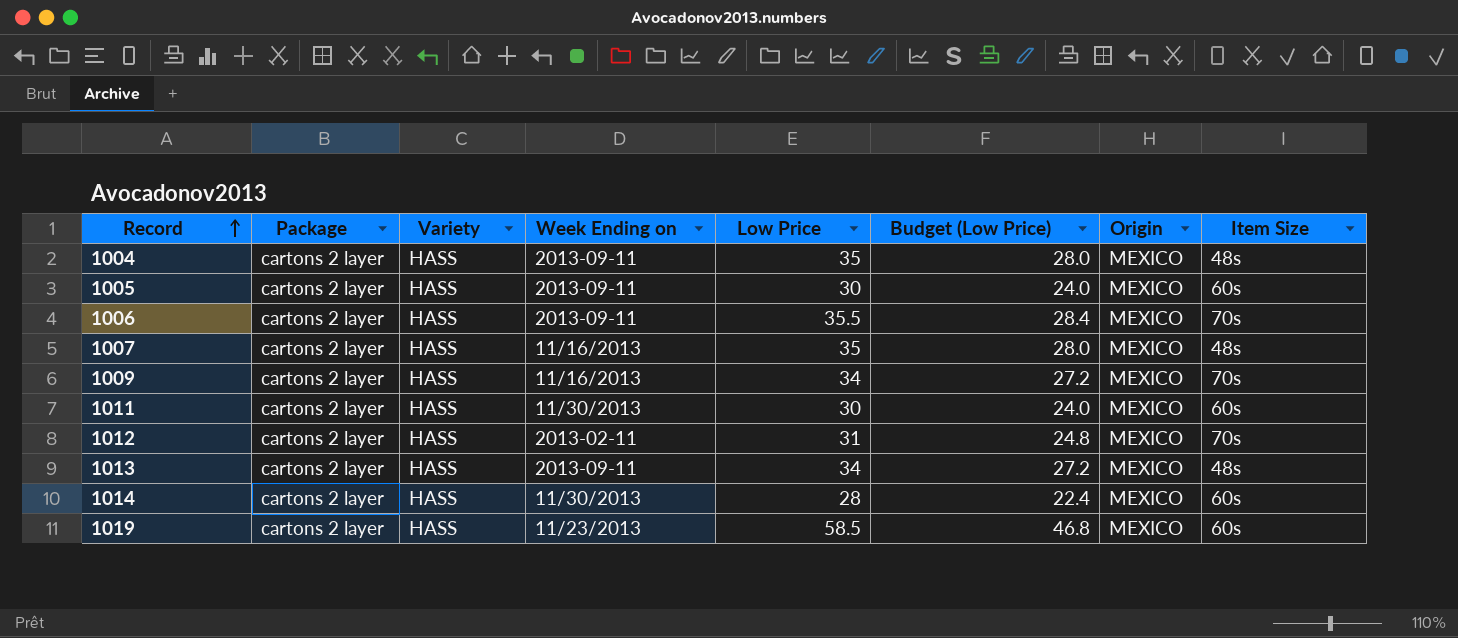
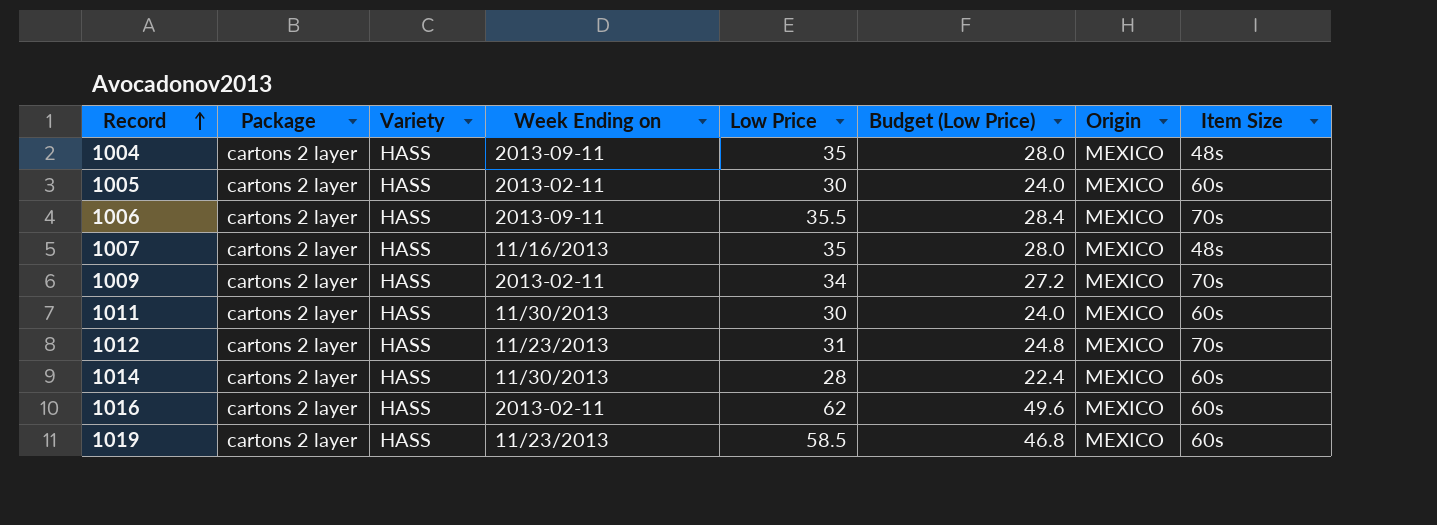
row 1013: cartons 2 layer | HASS | 2013-09-11 | 34 | 27.2 | MEXICO | 48s -> none
1005 | Week Ending on: 2013-09-11 -> 2013-02-11
1009 | Week Ending on: 11/16/2013 -> 2013-02-11
1012 | Week Ending on: 2013-02-11 -> 11/23/2013
row 1016: none -> cartons 2 layer | HASS | 2013-02-11 | 62 | 49.6 | MEXICO | 60s

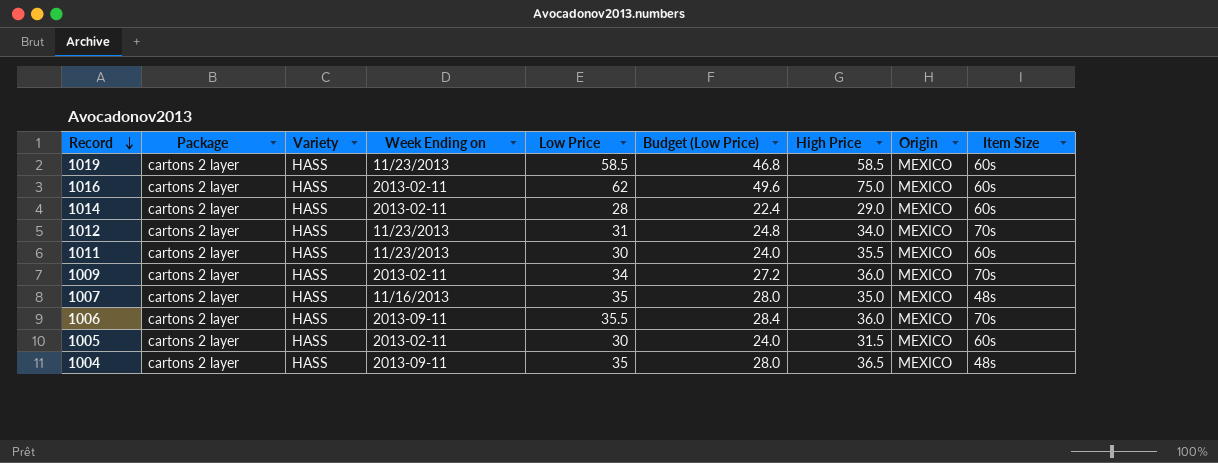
row order: Record ascending -> Record descending
column High Price | position: none -> 7
1014 | Week Ending on: 11/30/2013 -> 2013-02-11
1011 | Week Ending on: 11/30/2013 -> 11/23/2013

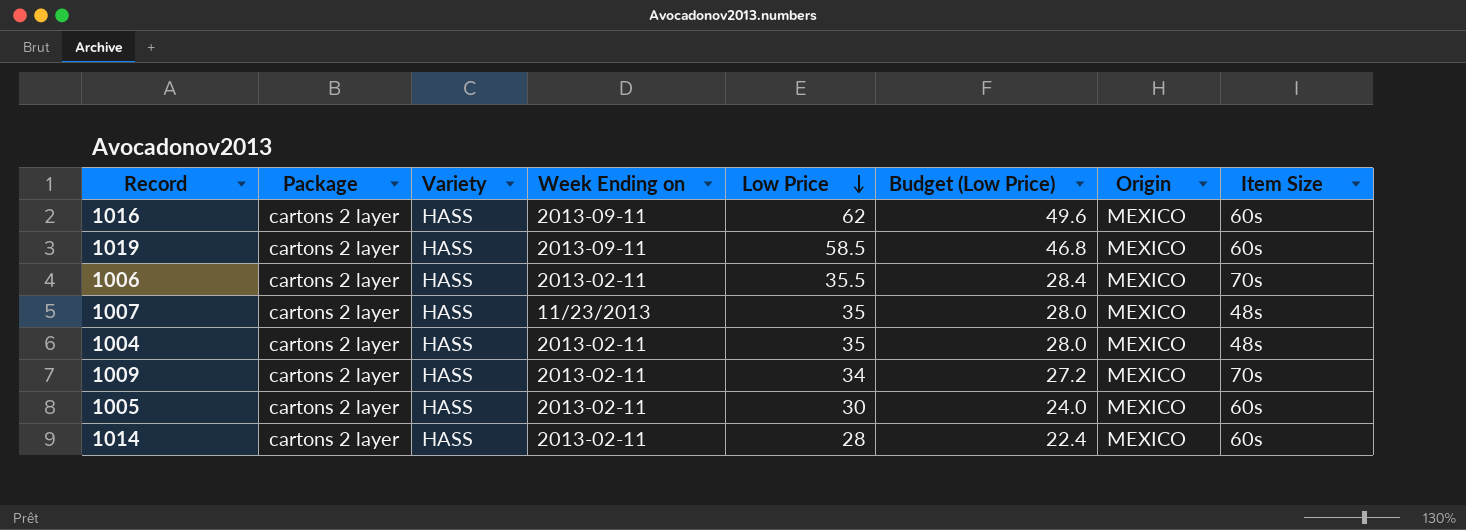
row order: Record descending -> Low Price descending
column High Price | position: 7 -> none
row 1012: cartons 2 layer | HASS | 11/23/2013 | 31 | 24.8 | 34.0 | MEXICO | 70s -> none
row 1011: cartons 2 layer | HASS | 11/23/2013 | 30 | 24.0 | 35.5 | MEXICO | 60s -> none
1016 | Week Ending on: 2013-02-11 -> 2013-09-11
1019 | Week Ending on: 11/23/2013 -> 2013-09-11
1006 | Week Ending on: 2013-09-11 -> 2013-02-11
1007 | Week Ending on: 11/16/2013 -> 11/23/2013
1004 | Week Ending on: 2013-09-11 -> 2013-02-11

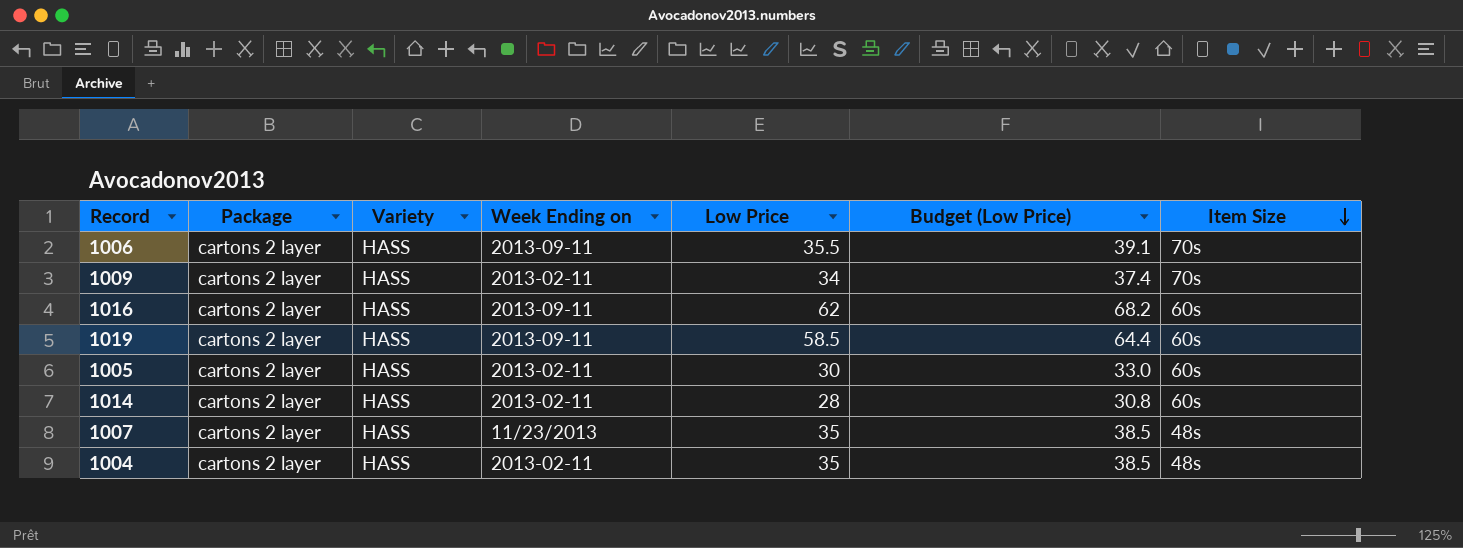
row order: Low Price descending -> Item Size descending
column Origin | position: 7 -> none
column Budget (Low Price) | formula: [Low Price] * 0.8 -> [Low Price] * 1.1
1006 | Week Ending on: 2013-02-11 -> 2013-09-11

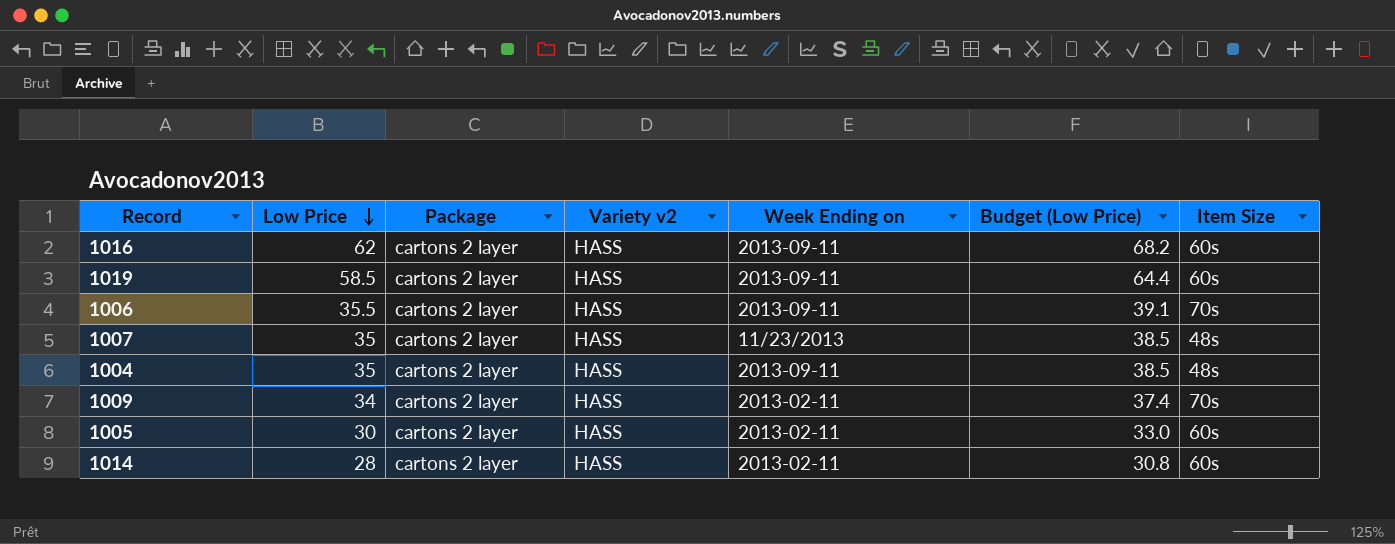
row order: Item Size descending -> Low Price descending
column Low Price | position: 5 -> 2
column name: Variety -> Variety v2
1004 | Week Ending on: 2013-02-11 -> 2013-09-11

